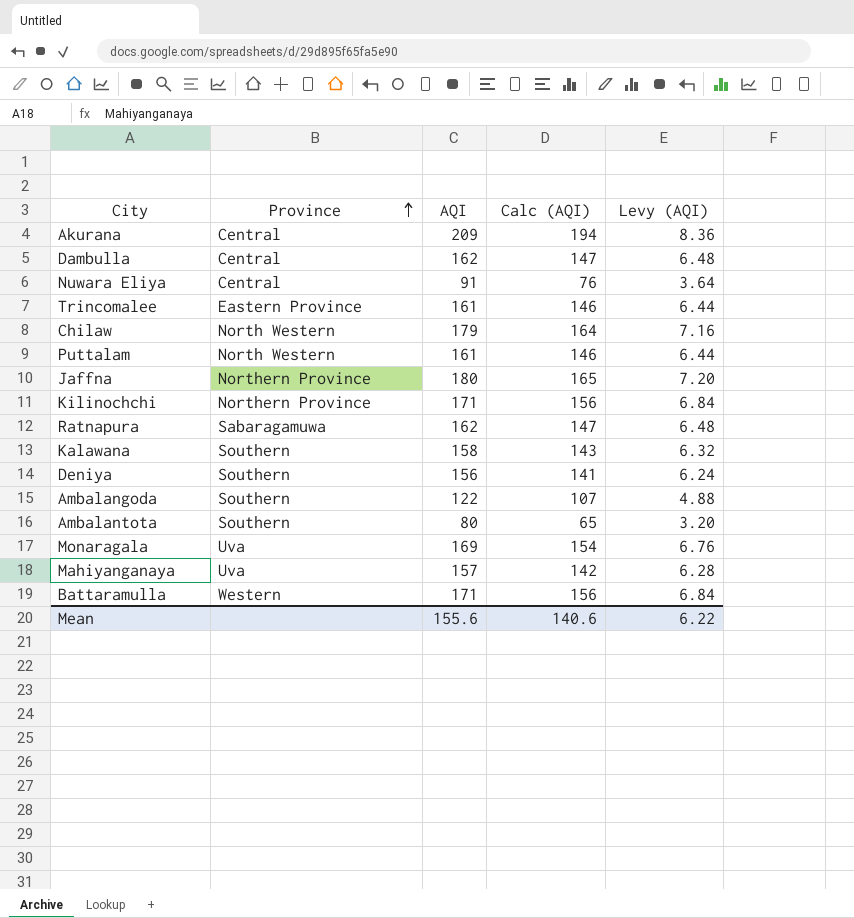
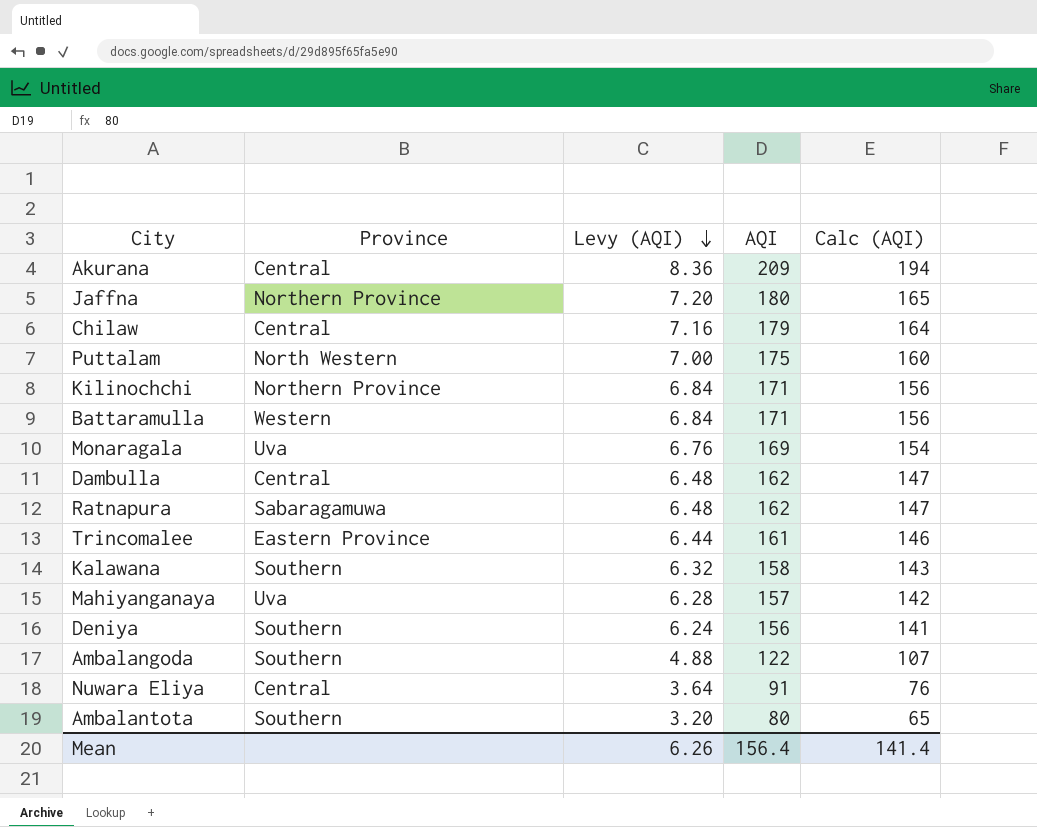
row order: Province ascending -> Levy (AQI) descending
column Levy (AQI) | position: 5 -> 3
Chilaw | Province: North Western -> Central
Puttalam | Levy (AQI): 6.44 -> 7.00
Puttalam | AQI: 161 -> 175
Puttalam | Calc (AQI): 146 -> 160
Mean | Levy (AQI): 6.22 -> 6.26
Mean | AQI: 155.6 -> 156.4
Mean | Calc (AQI): 140.6 -> 141.4

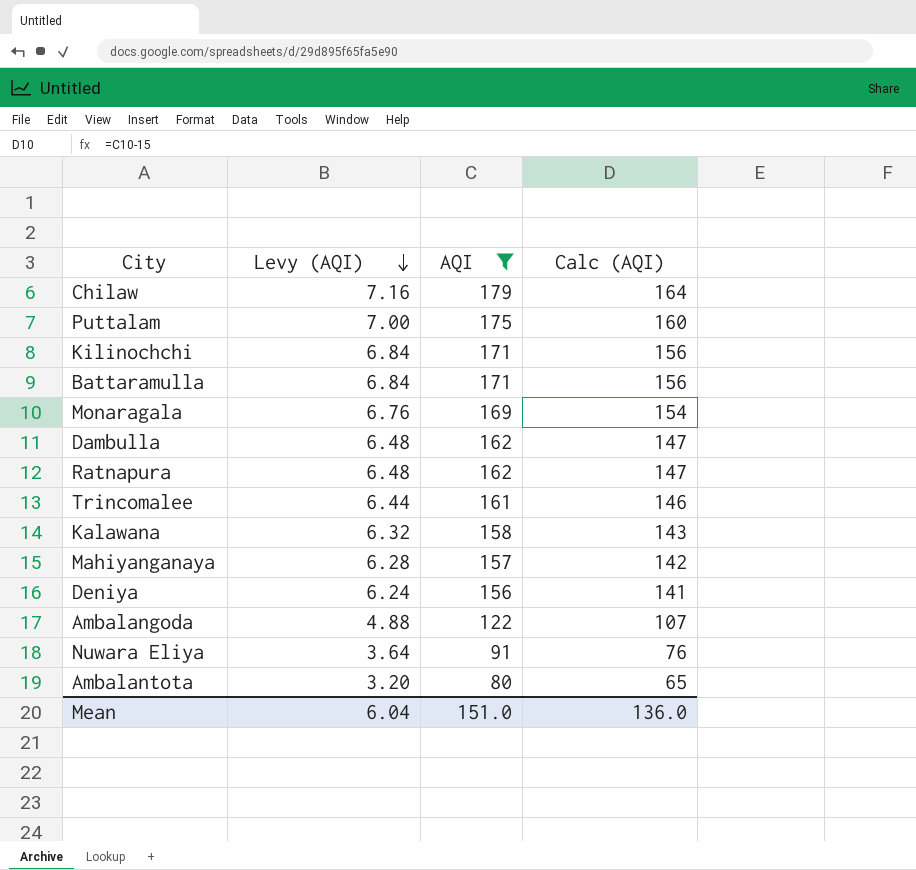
filter: none -> AQI <= 179
column Province | position: 2 -> none
Mean | Levy (AQI): 6.26 -> 6.04
Mean | AQI: 156.4 -> 151.0
Mean | Calc (AQI): 141.4 -> 136.0

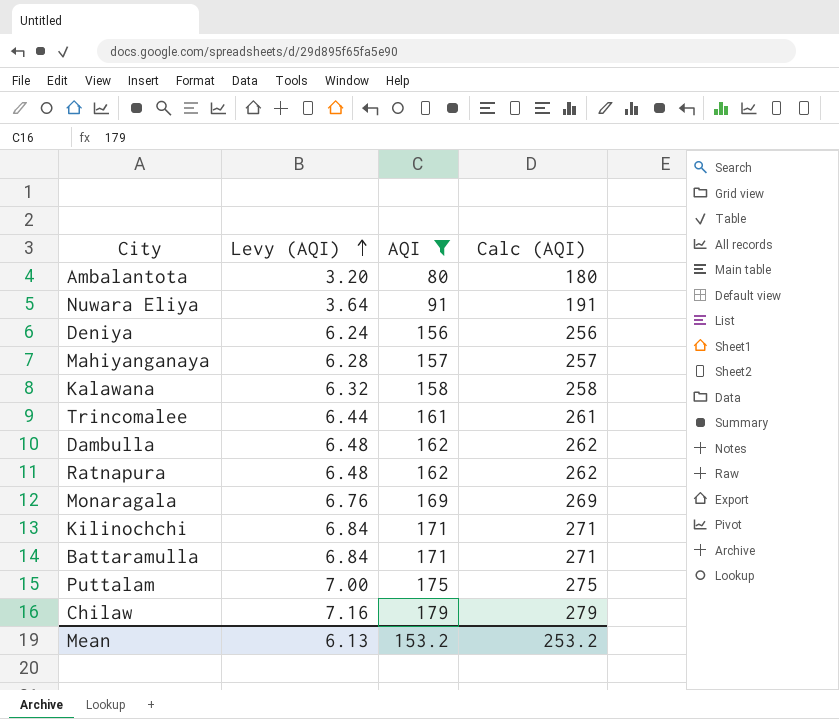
row order: Levy (AQI) descending -> Levy (AQI) ascending
column Calc (AQI) | formula: [AQI] - 15 -> [AQI] + 100
row Ambalangoda: 4.88 | 122 | 107 -> none
Mean | Levy (AQI): 6.04 -> 6.13
Mean | AQI: 151.0 -> 153.2
Mean | Calc (AQI): 136.0 -> 253.2

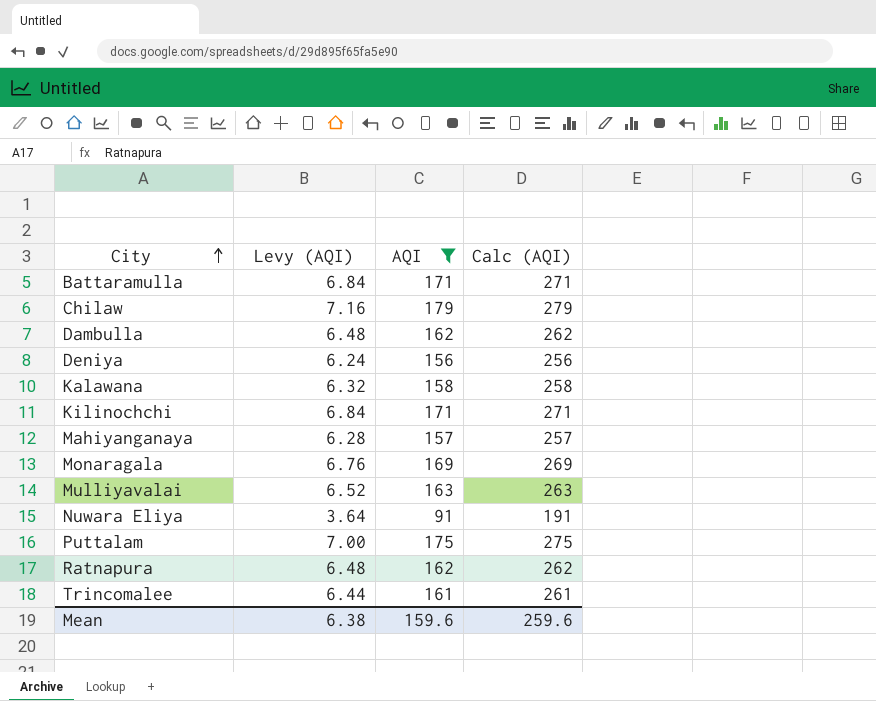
row order: Levy (AQI) ascending -> City ascending
row Ambalantota: 3.20 | 80 | 180 -> none
row Mulliyavalai: none -> 6.52 | 163 | 263
Mean | Levy (AQI): 6.13 -> 6.38
Mean | AQI: 153.2 -> 159.6
Mean | Calc (AQI): 253.2 -> 259.6

